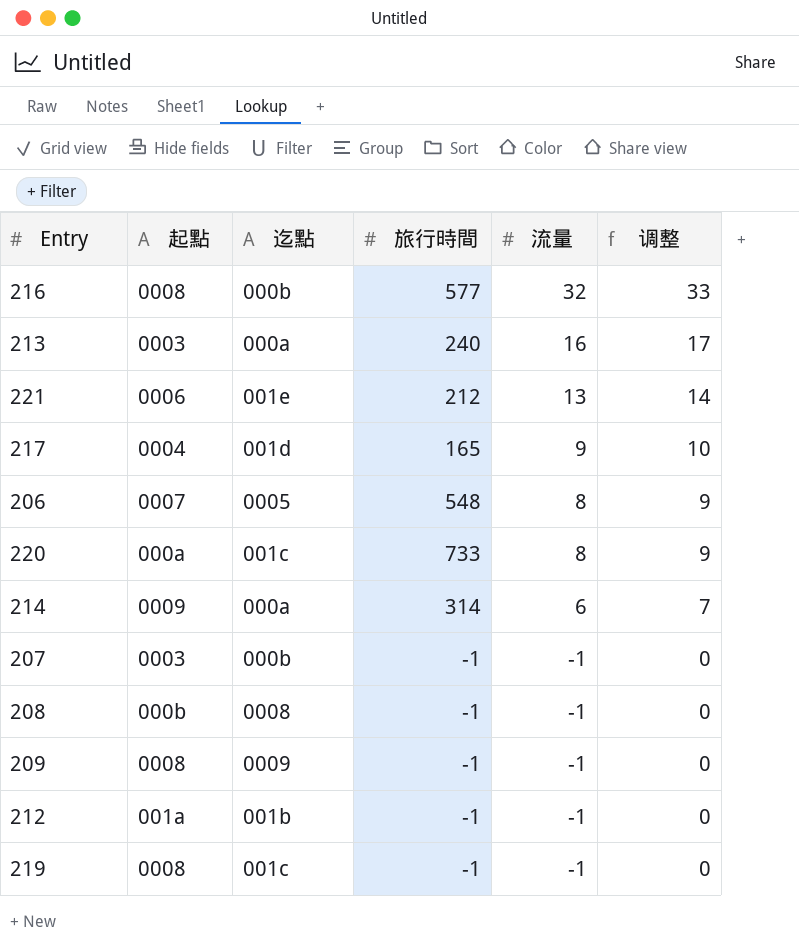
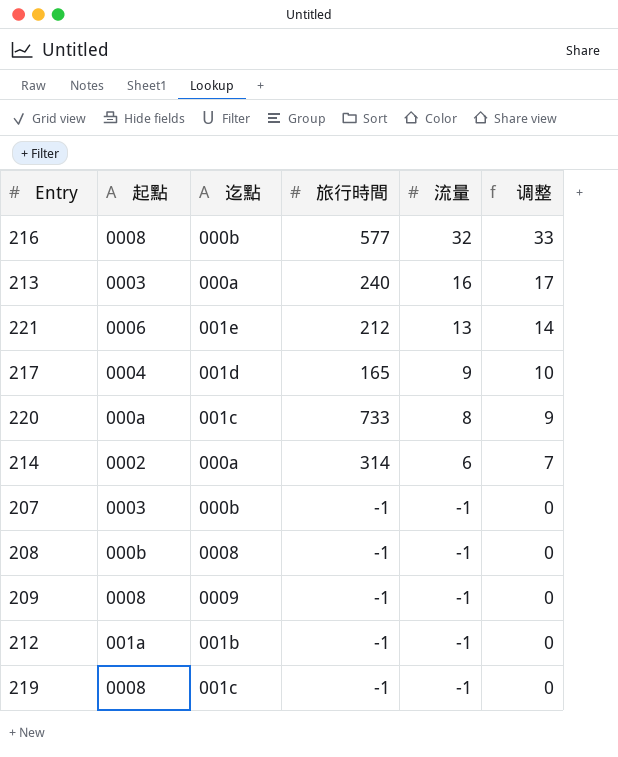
row 206: 0007 | 0005 | 548 | 8 | 9 -> none
214 | 起點: 0009 -> 0002

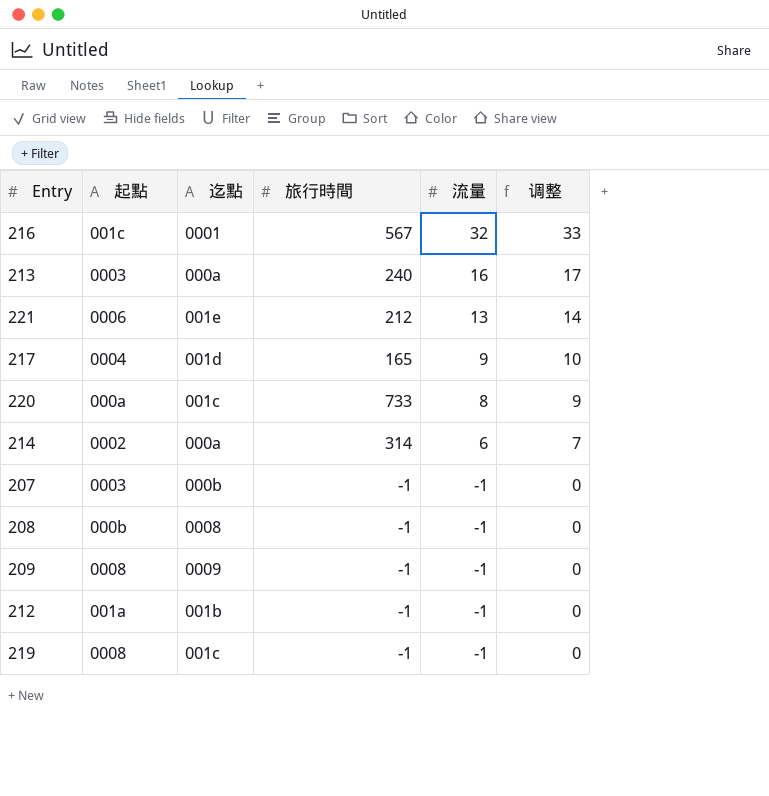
216 | 起點: 0008 -> 001c
216 | 迄點: 000b -> 0001
216 | 旅行時間: 577 -> 567

